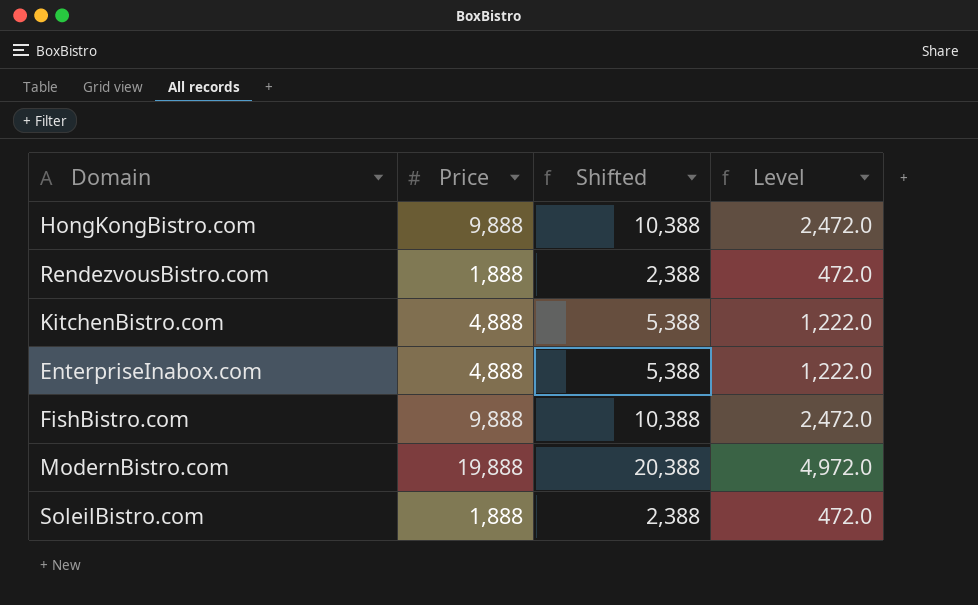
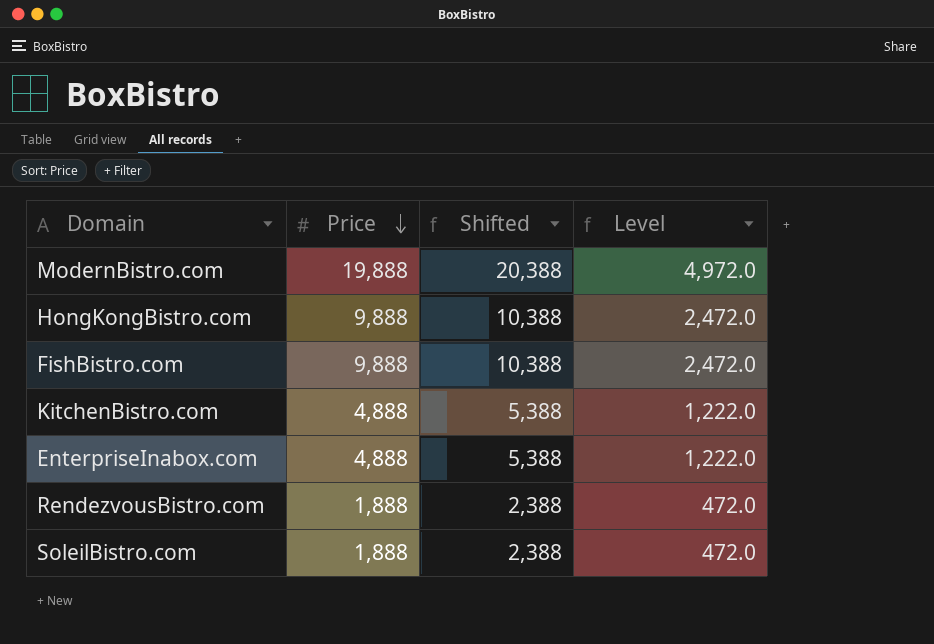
row order: none -> Price descending

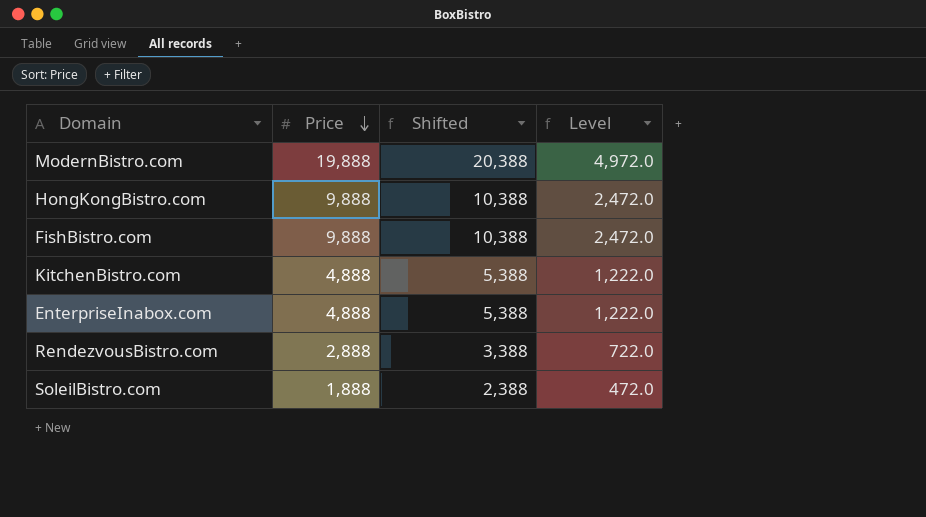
RendezvousBistro.com | Price: 1,888 -> 2,888
RendezvousBistro.com | Shifted: 2,388 -> 3,388
RendezvousBistro.com | Level: 472.0 -> 722.0

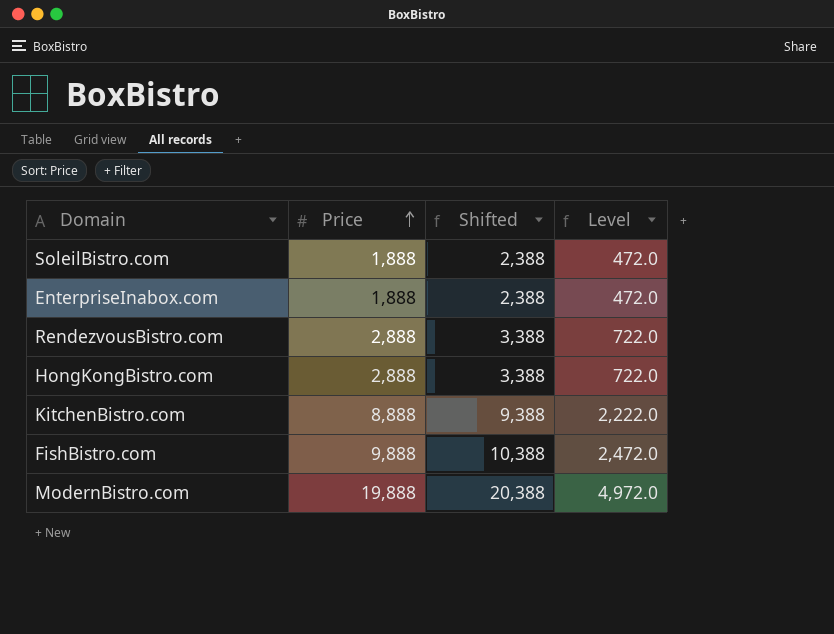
row order: Price descending -> Price ascending
EnterpriseInabox.com | Price: 4,888 -> 1,888
EnterpriseInabox.com | Shifted: 5,388 -> 2,388
EnterpriseInabox.com | Level: 1,222.0 -> 472.0
HongKongBistro.com | Price: 9,888 -> 2,888
HongKongBistro.com | Shifted: 10,388 -> 3,388
HongKongBistro.com | Level: 2,472.0 -> 722.0
KitchenBistro.com | Price: 4,888 -> 8,888
KitchenBistro.com | Shifted: 5,388 -> 9,388
KitchenBistro.com | Level: 1,222.0 -> 2,222.0

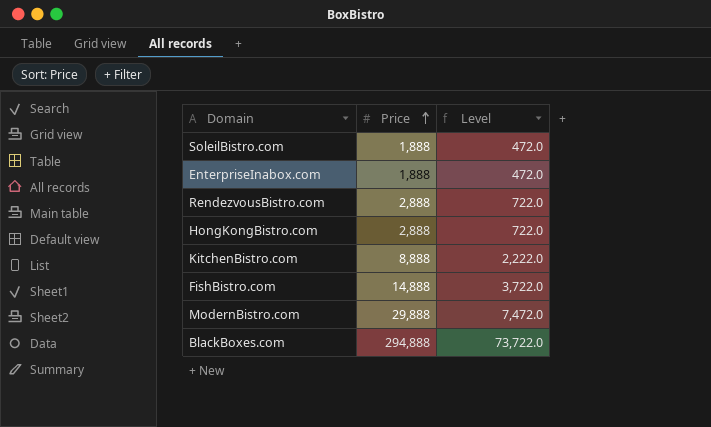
column Shifted | formula: [Price] + 500 -> none
FishBistro.com | Price: 9,888 -> 14,888
FishBistro.com | Level: 2,472.0 -> 3,722.0
ModernBistro.com | Price: 19,888 -> 29,888
ModernBistro.com | Level: 4,972.0 -> 7,472.0
row BlackBoxes.com: none -> 294,888 | 73,722.0

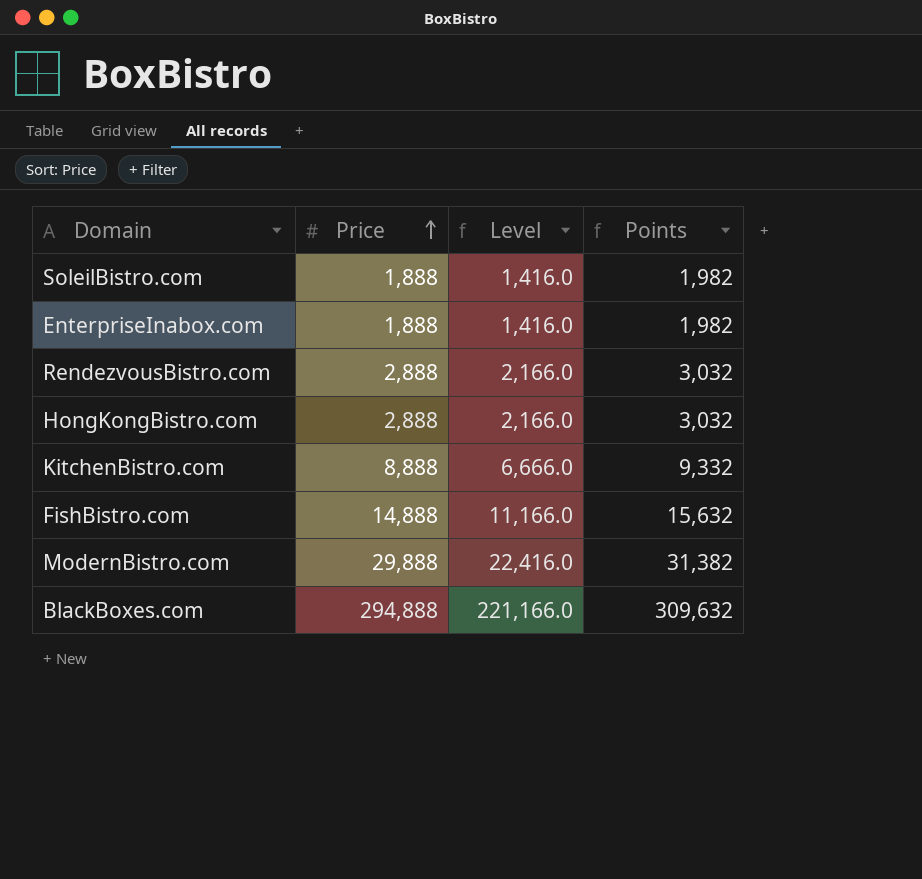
column Level | formula: [Price] * 0.25 -> [Price] * 0.75
column Points | formula: none -> [Price] * 1.05

